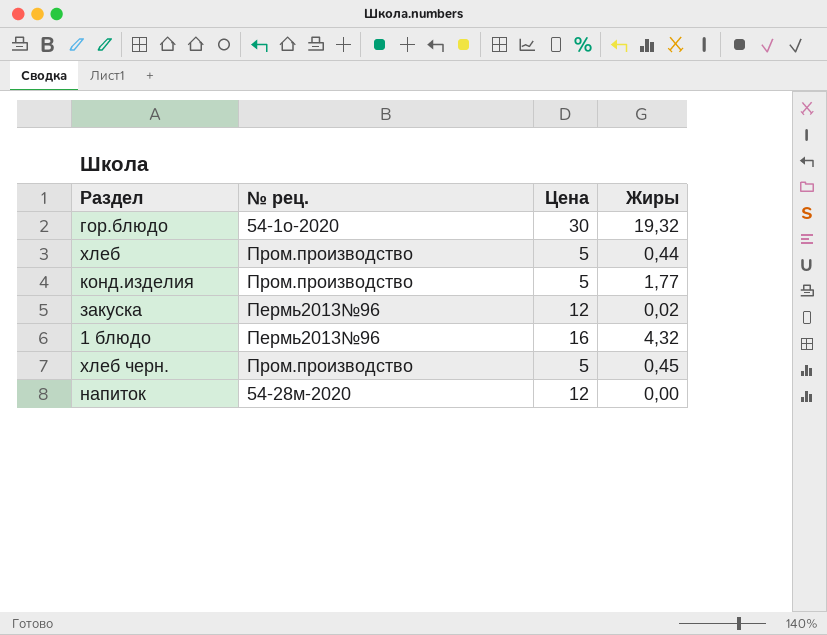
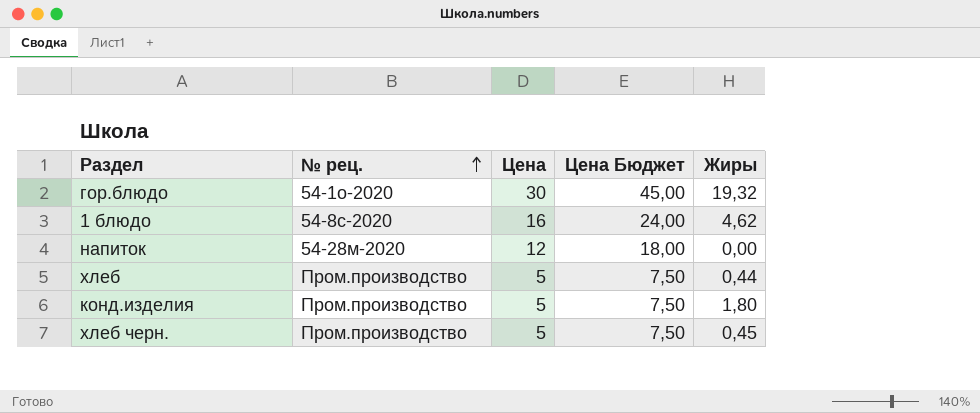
row order: none -> № рец. ascending
column Цена Бюджет | formula: none -> [Цена] * 1,5
row закуска: Пермь2013№96 | 12 | 0,02 -> none
1 блюдо | № рец.: Пермь2013№96 -> 54-8с-2020
1 блюдо | Жиры: 4,32 -> 4,62
конд.изделия | Жиры: 1,77 -> 1,80

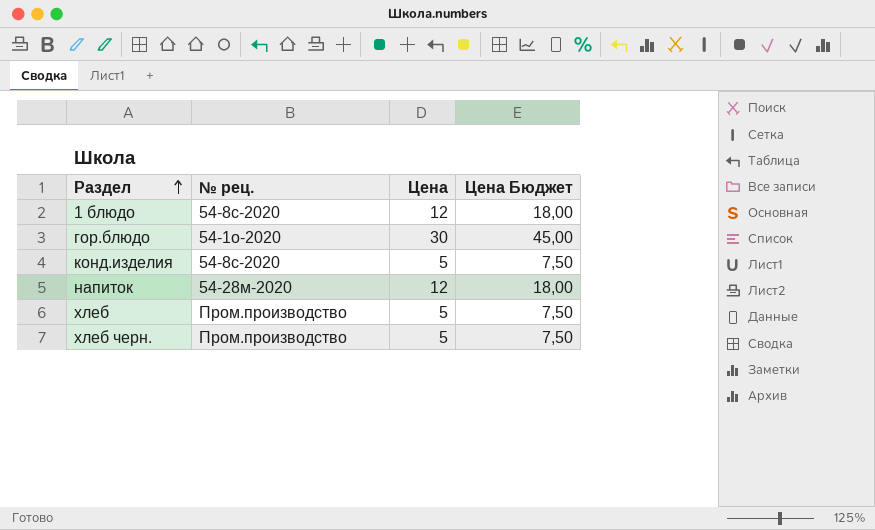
row order: № рец. ascending -> Раздел ascending
column Жиры | position: 5 -> none
1 блюдо | Цена: 16 -> 12
1 блюдо | Цена Бюджет: 24,00 -> 18,00
конд.изделия | № рец.: Пром.производство -> 54-8с-2020

